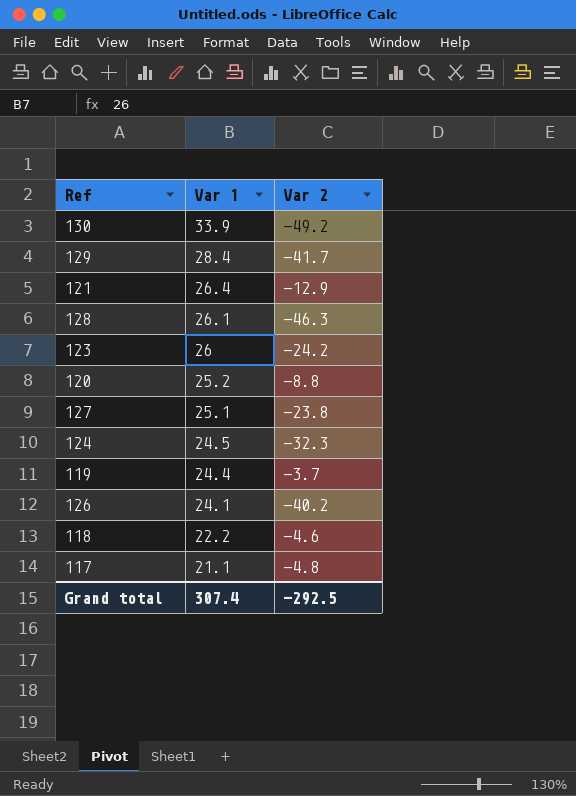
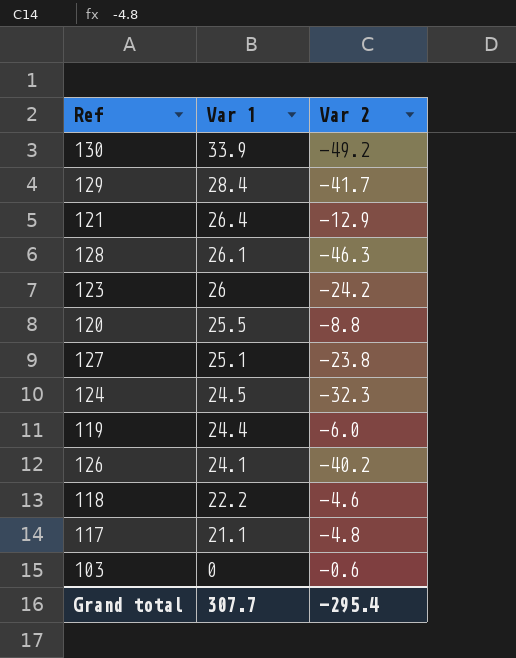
120 | Var 1: 25.2 -> 25.5
119 | Var 2: -3.7 -> -6.0
row 103: none -> 0 | -0.6
Grand total | Var 1: 307.4 -> 307.7
Grand total | Var 2: -292.5 -> -295.4

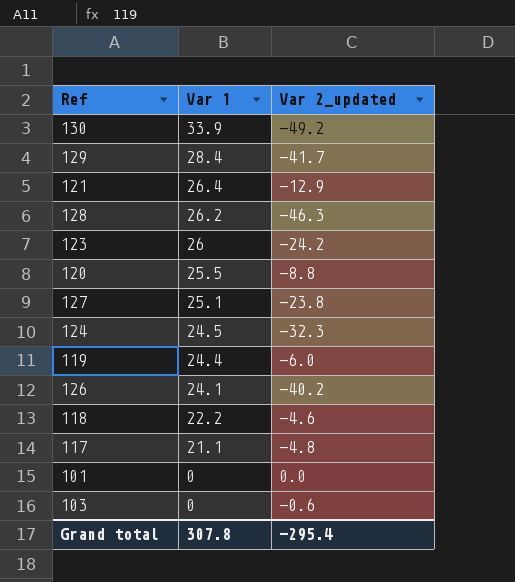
column name: Var 2 -> Var 2_updated
128 | Var 1: 26.1 -> 26.2
row 101: none -> 0 | 0.0
Grand total | Var 1: 307.7 -> 307.8

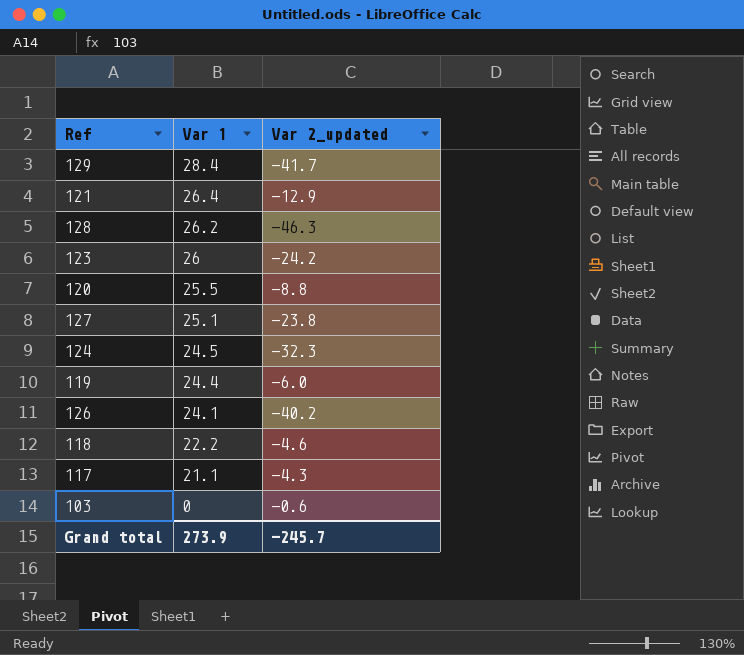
row 130: 33.9 | -49.2 -> none
row 101: 0 | 0.0 -> none
117 | Var 2_updated: -4.8 -> -4.3
Grand total | Var 1: 307.8 -> 273.9
Grand total | Var 2_updated: -295.4 -> -245.7

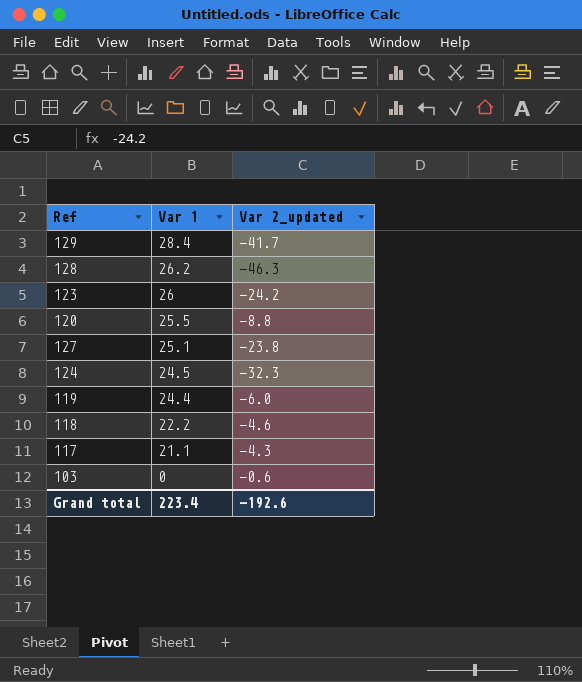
row 121: 26.4 | -12.9 -> none
row 126: 24.1 | -40.2 -> none
Grand total | Var 1: 273.9 -> 223.4
Grand total | Var 2_updated: -245.7 -> -192.6

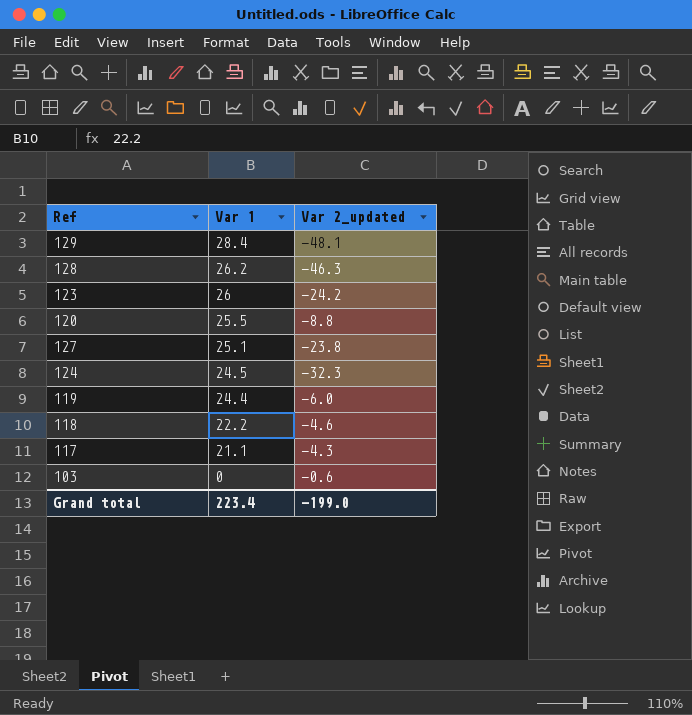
129 | Var 2_updated: -41.7 -> -48.1
Grand total | Var 2_updated: -192.6 -> -199.0

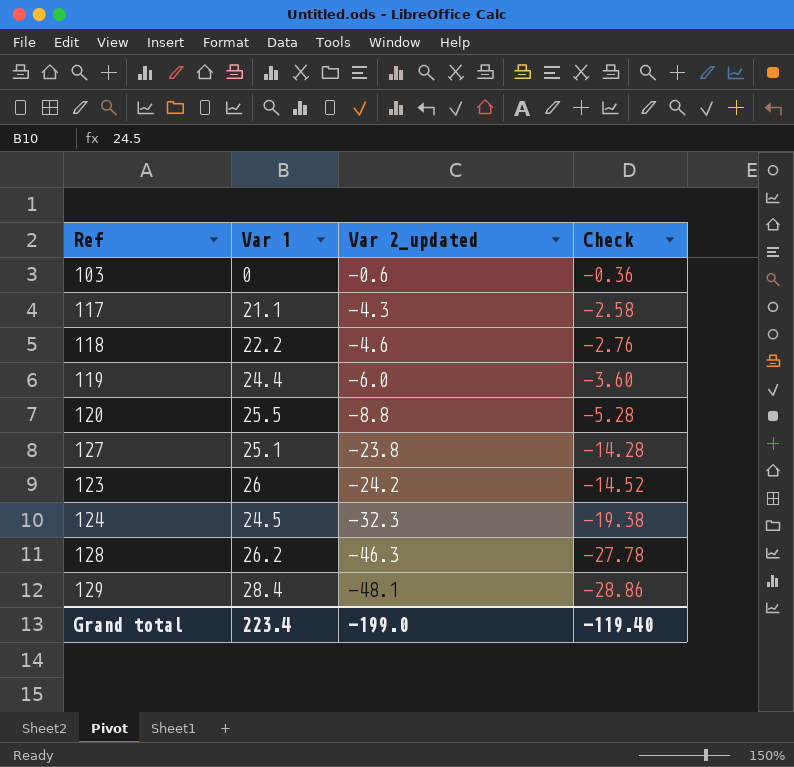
row order: Var 1 descending -> Var 2_updated descending
column Check | formula: none -> [Var 2_updated] * 0.6

